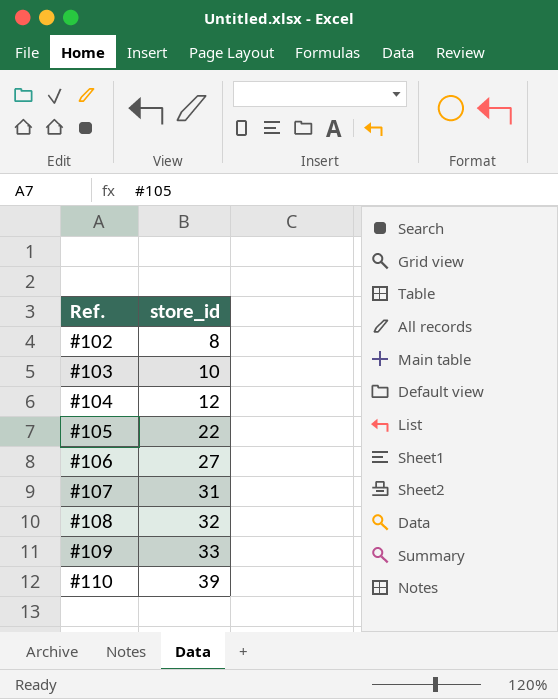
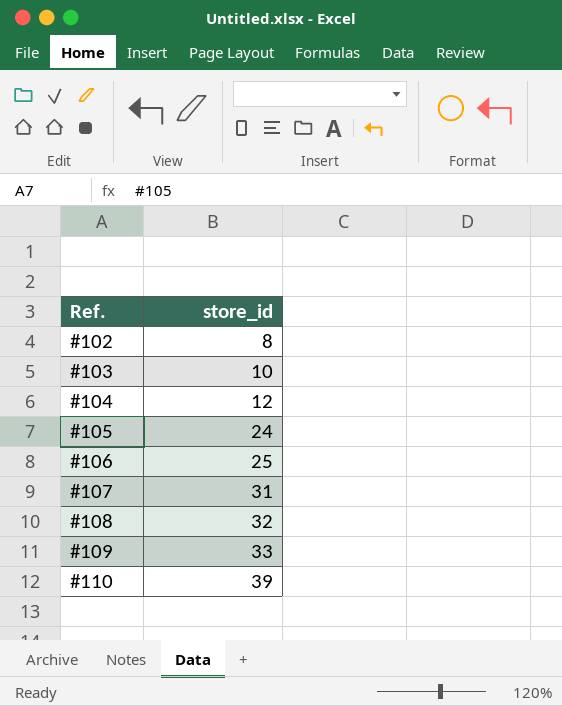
#105 | store_id: 22 -> 24
#106 | store_id: 27 -> 25

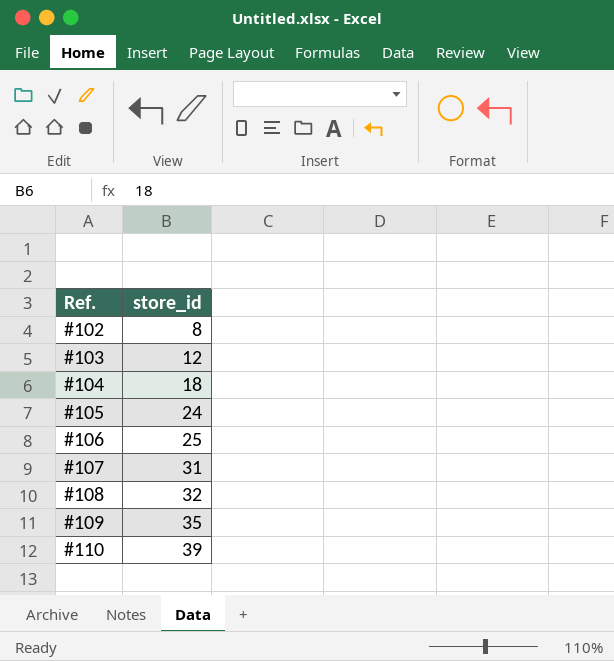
#103 | store_id: 10 -> 12
#104 | store_id: 12 -> 18
#109 | store_id: 33 -> 35

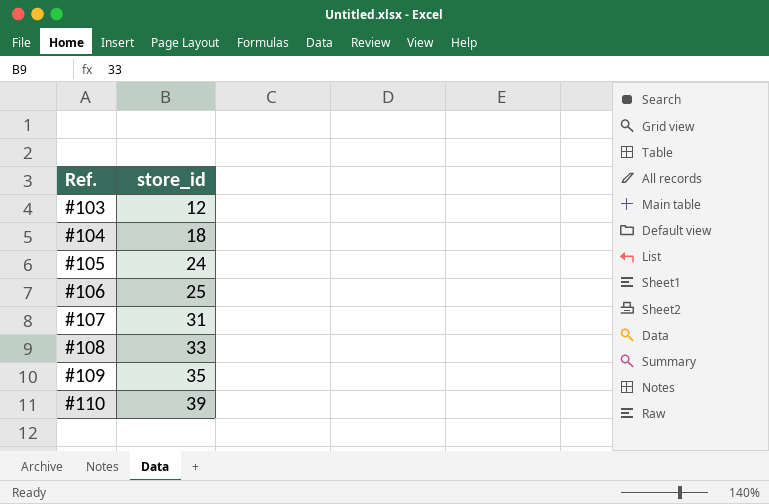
row #102: 8 -> none
#108 | store_id: 32 -> 33

